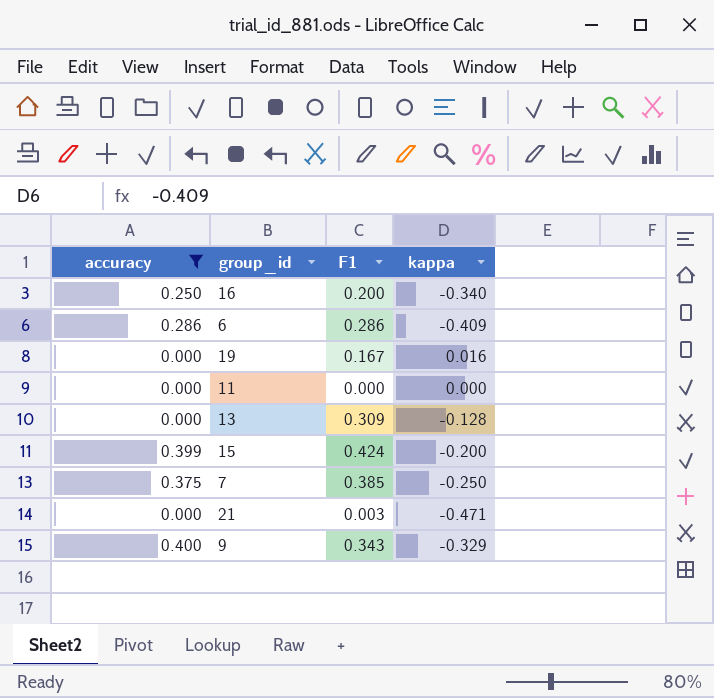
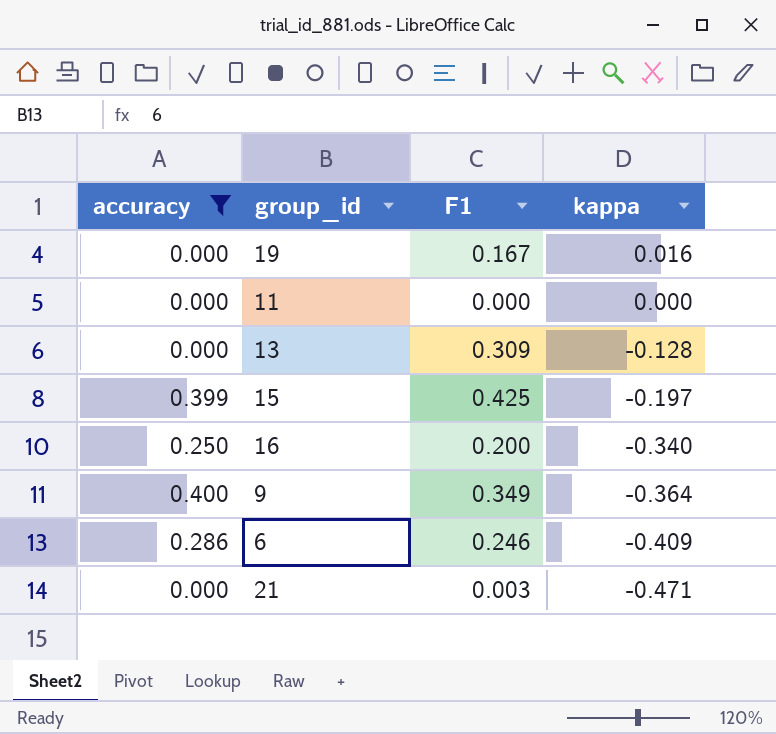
row order: none -> kappa descending
row 7: 0.375 | 0.385 | -0.250 -> none
15 | F1: 0.424 -> 0.425
15 | kappa: -0.200 -> -0.197
9 | F1: 0.343 -> 0.349
9 | kappa: -0.329 -> -0.364
6 | F1: 0.286 -> 0.246

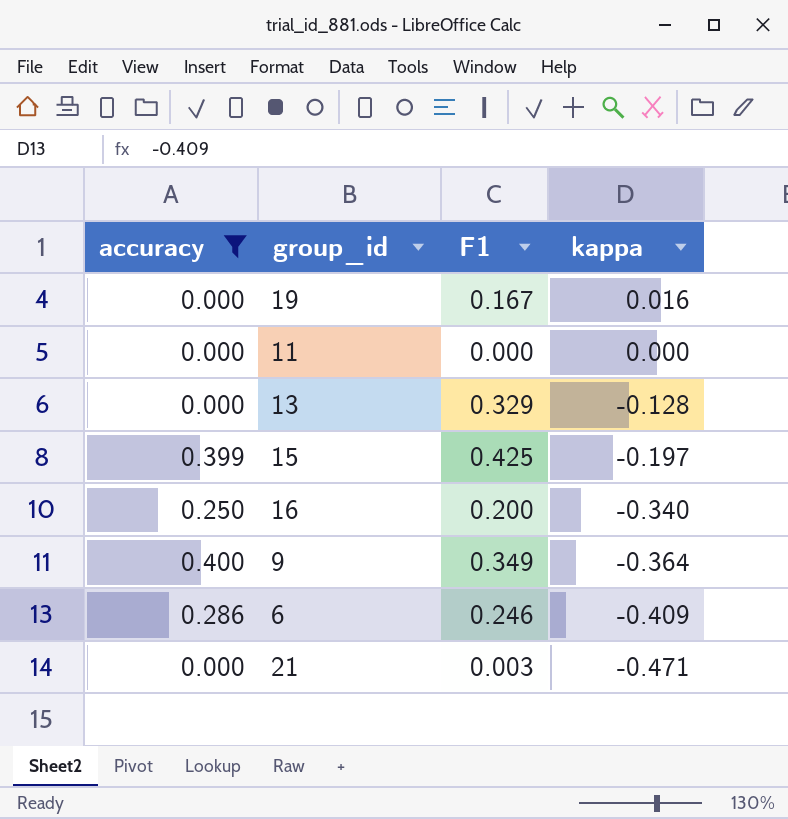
13 | F1: 0.309 -> 0.329

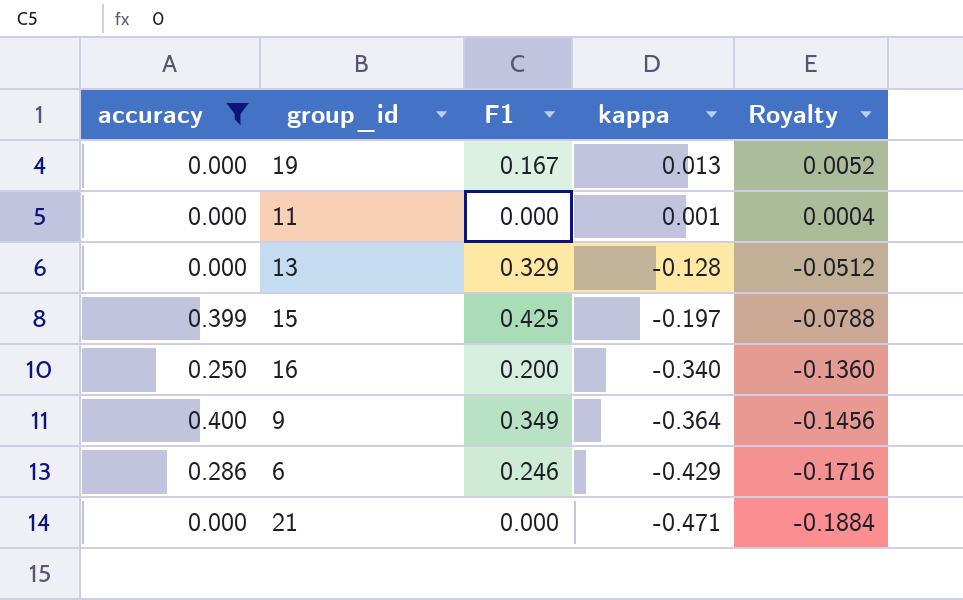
column Royalty | formula: none -> [kappa] * 0.4
19 | kappa: 0.016 -> 0.013
11 | kappa: 0.000 -> 0.001
6 | kappa: -0.409 -> -0.429
21 | F1: 0.003 -> 0.000

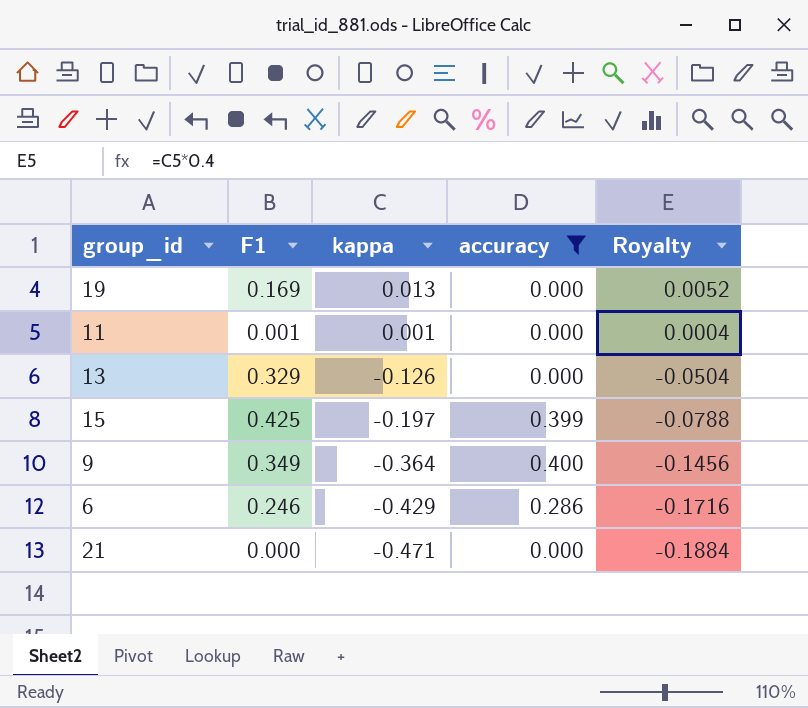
column accuracy | position: 1 -> 4
row 16: 0.250 | 0.200 | -0.340 | -0.1360 -> none
19 | F1: 0.167 -> 0.169
11 | F1: 0.000 -> 0.001
13 | kappa: -0.128 -> -0.126
13 | Royalty: -0.0512 -> -0.0504

